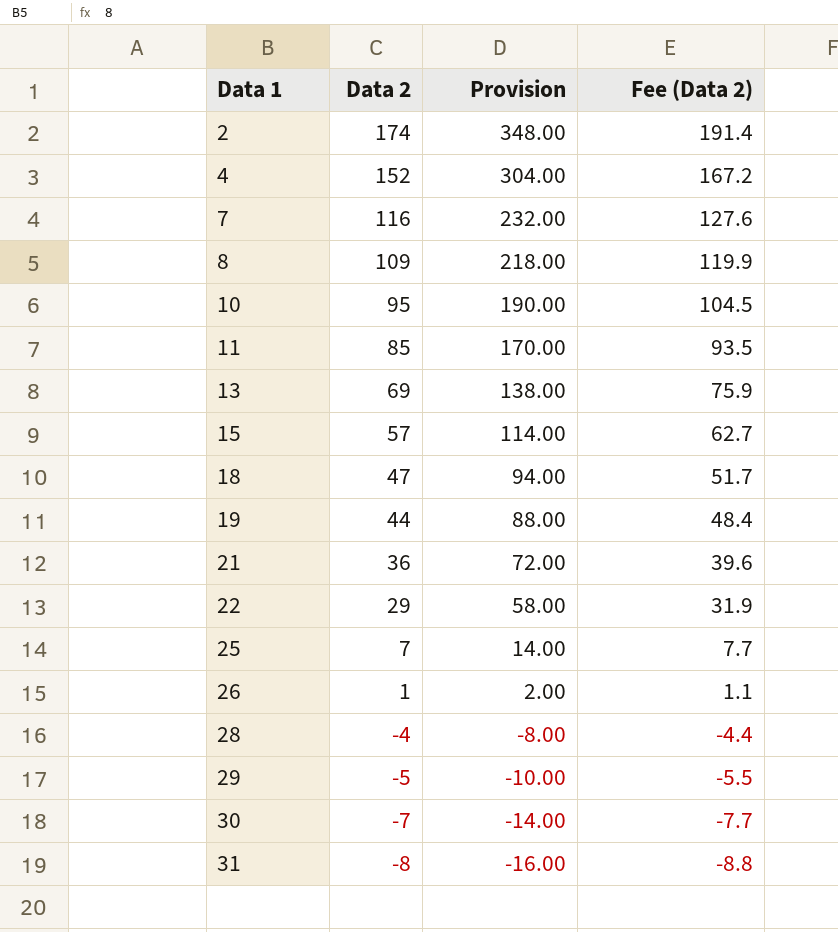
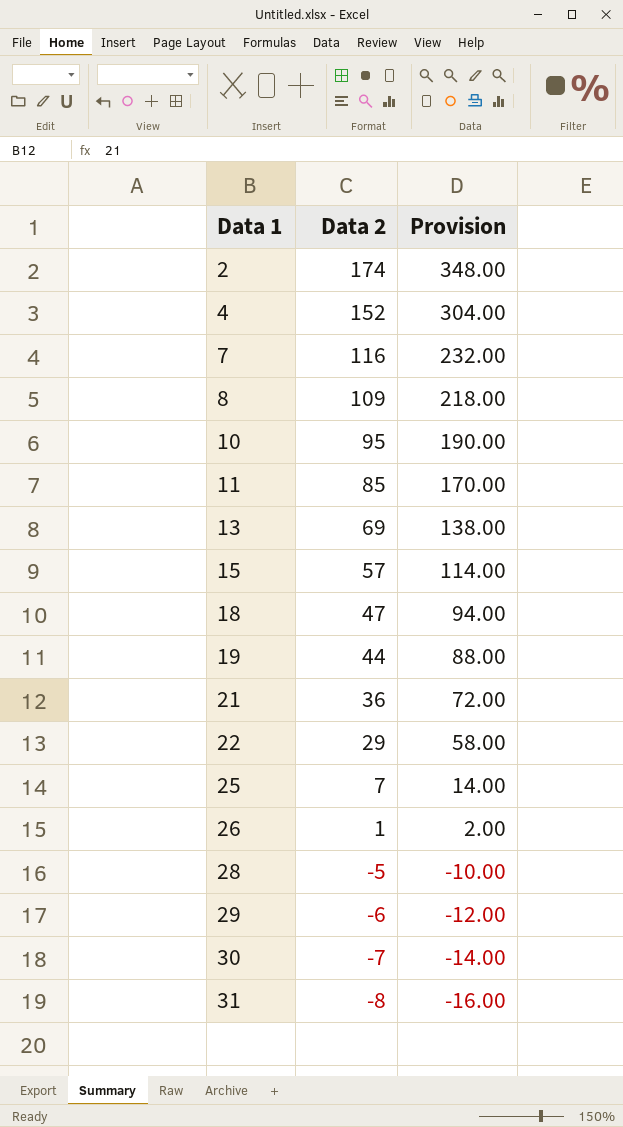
column Fee (Data 2) | formula: [Data 2] * 1.1 -> none
28 | Data 2: -4 -> -5
28 | Provision: -8.00 -> -10.00
29 | Data 2: -5 -> -6
29 | Provision: -10.00 -> -12.00

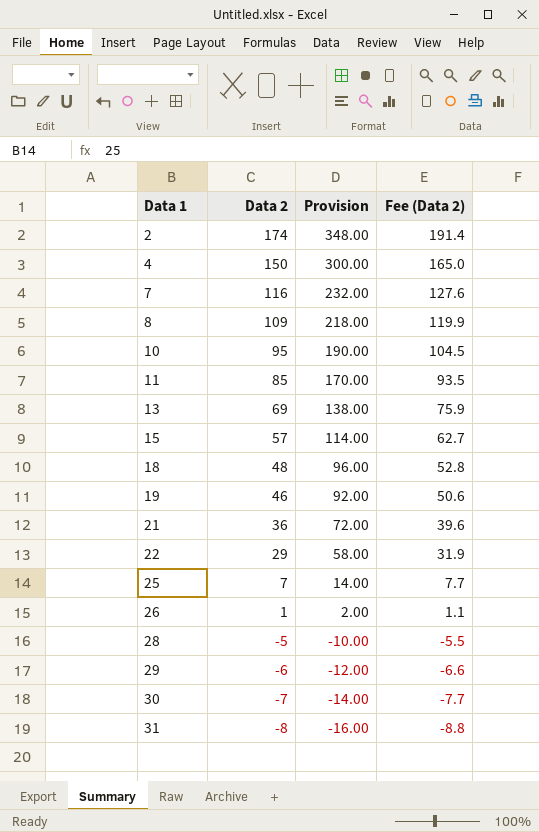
column Fee (Data 2) | formula: none -> [Data 2] * 1.1
4 | Data 2: 152 -> 150
4 | Provision: 304.00 -> 300.00
18 | Data 2: 47 -> 48
18 | Provision: 94.00 -> 96.00
19 | Data 2: 44 -> 46
19 | Provision: 88.00 -> 92.00

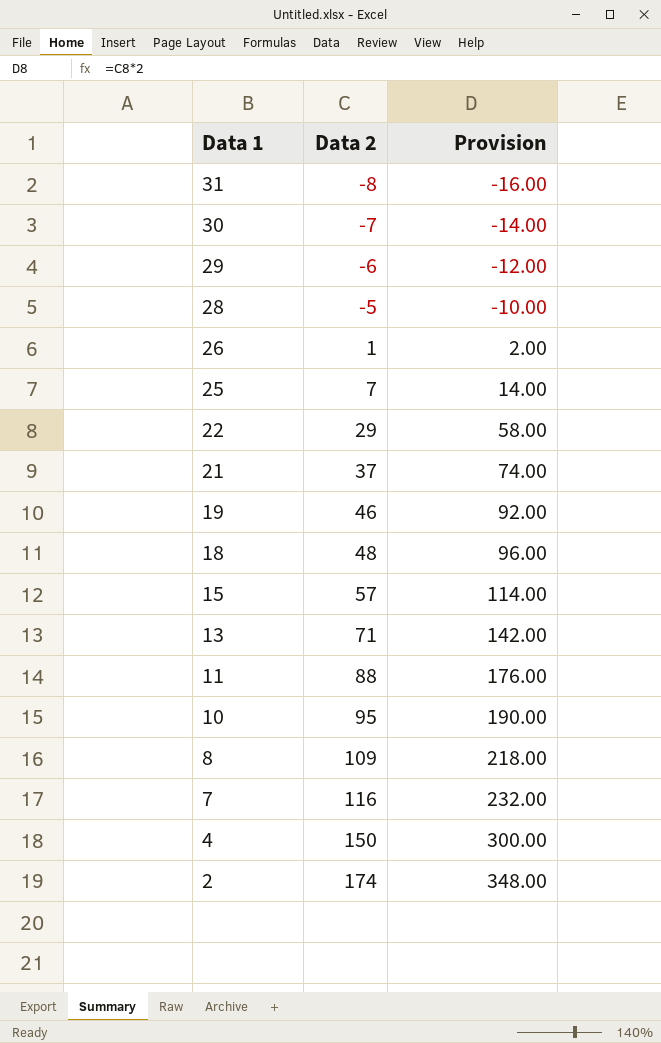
row order: Data 1 ascending -> Data 1 descending
column Fee (Data 2) | formula: [Data 2] * 1.1 -> none
21 | Data 2: 36 -> 37
21 | Provision: 72.00 -> 74.00
13 | Data 2: 69 -> 71
13 | Provision: 138.00 -> 142.00
11 | Data 2: 85 -> 88
11 | Provision: 170.00 -> 176.00

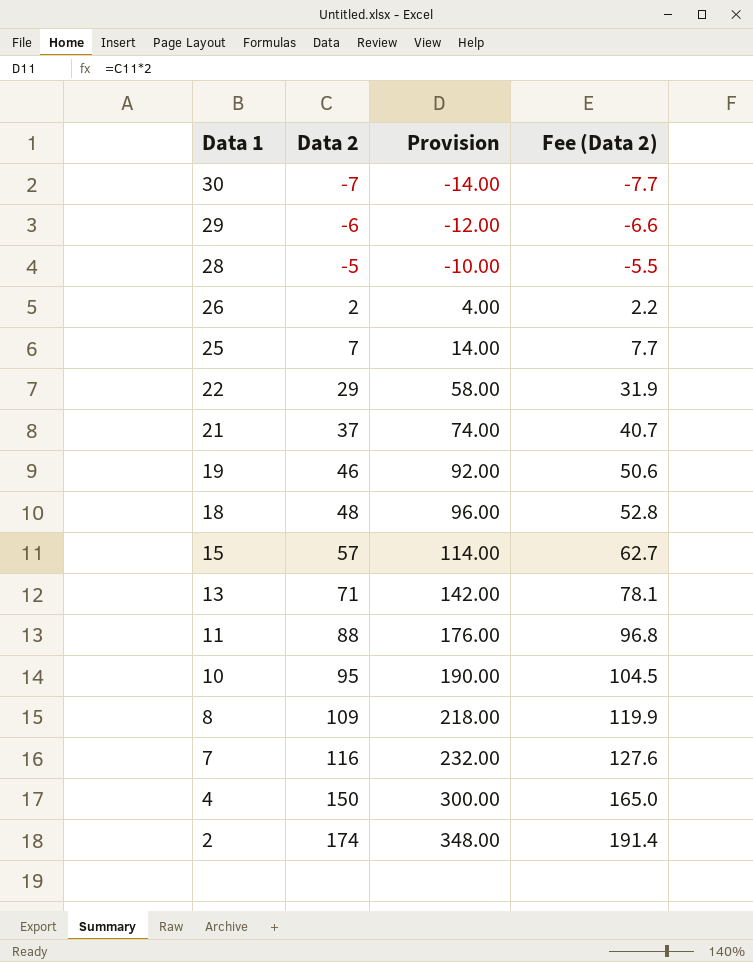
column Fee (Data 2) | formula: none -> [Data 2] * 1.1
row 31: -8 | -16.00 -> none
26 | Data 2: 1 -> 2
26 | Provision: 2.00 -> 4.00

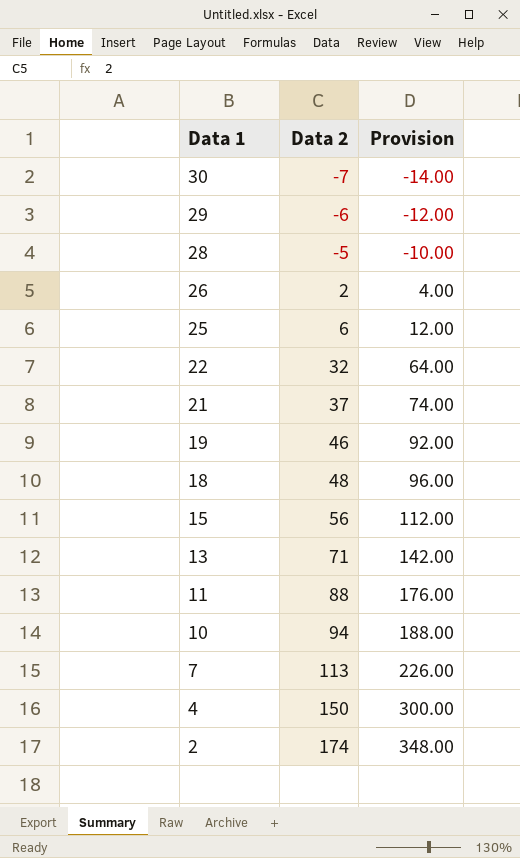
column Fee (Data 2) | formula: [Data 2] * 1.1 -> none
row 8: 109 | 218.00 | 119.9 -> none
25 | Data 2: 7 -> 6
25 | Provision: 14.00 -> 12.00
22 | Data 2: 29 -> 32
22 | Provision: 58.00 -> 64.00
15 | Data 2: 57 -> 56
15 | Provision: 114.00 -> 112.00
10 | Data 2: 95 -> 94
10 | Provision: 190.00 -> 188.00
7 | Data 2: 116 -> 113
7 | Provision: 232.00 -> 226.00

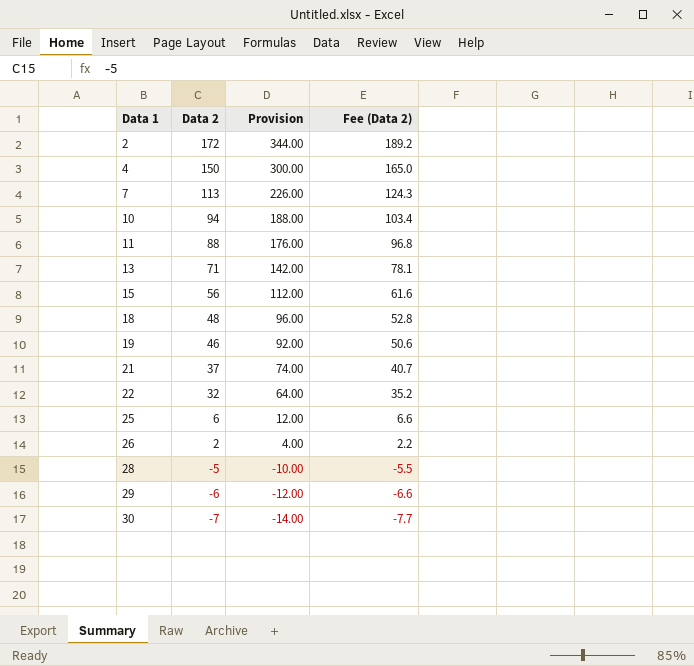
row order: Data 1 descending -> Data 1 ascending
column Fee (Data 2) | formula: none -> [Data 2] * 1.1
2 | Data 2: 174 -> 172
2 | Provision: 348.00 -> 344.00

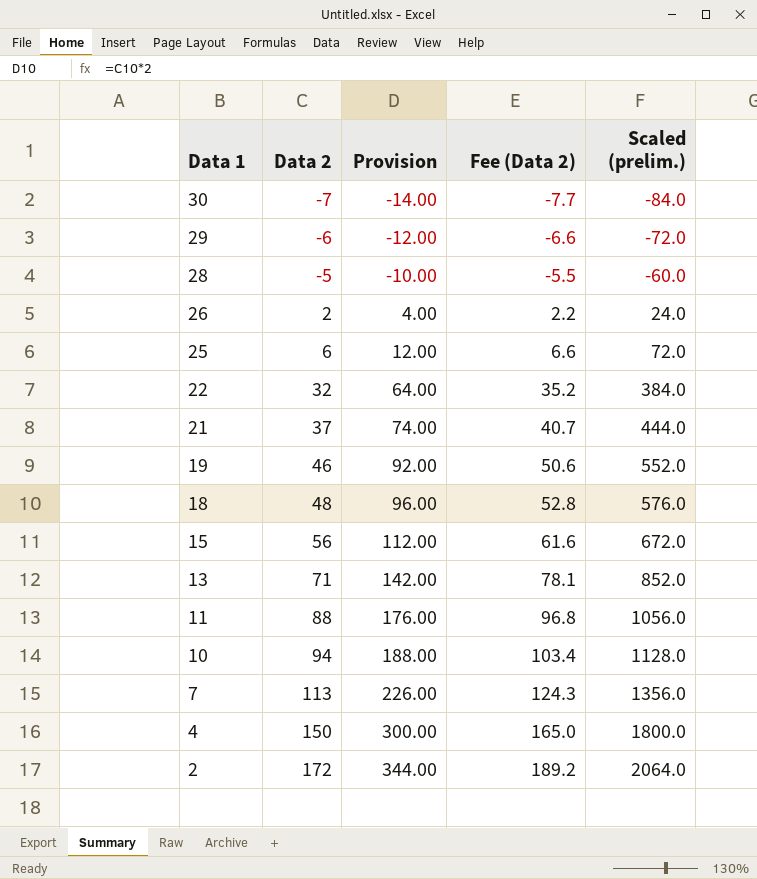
row order: Data 1 ascending -> Data 1 descending
column Scaled (prelim.) | formula: none -> [Data 2] * 12

